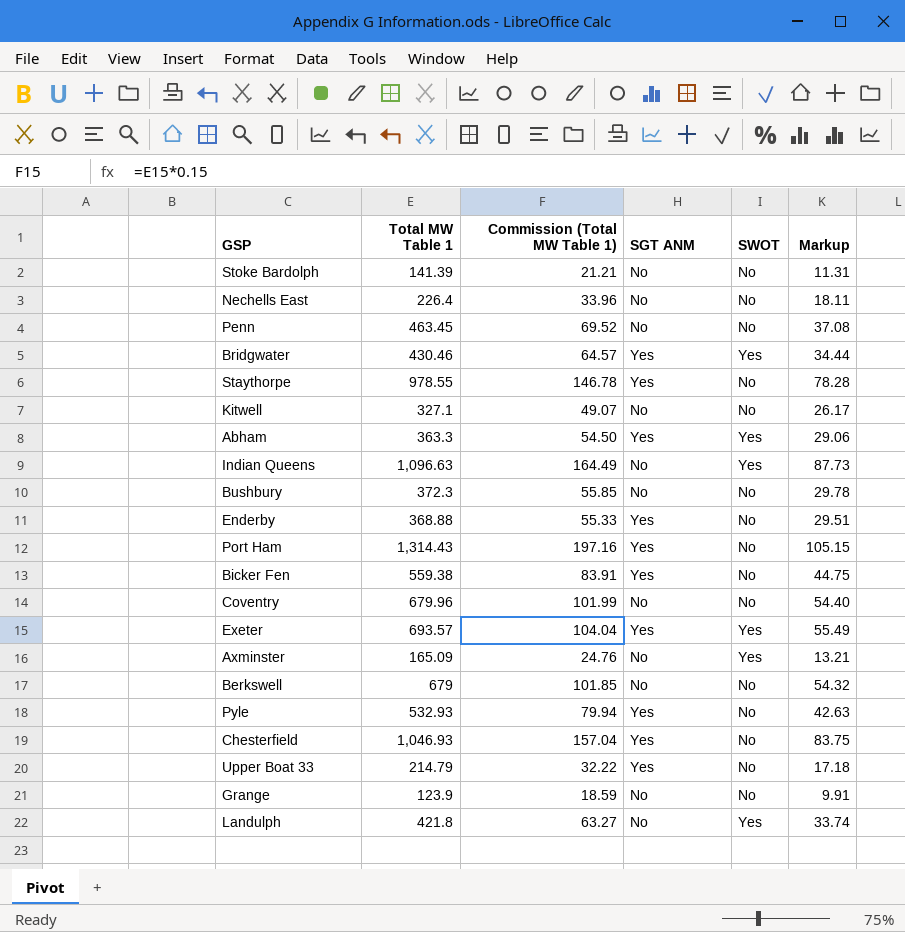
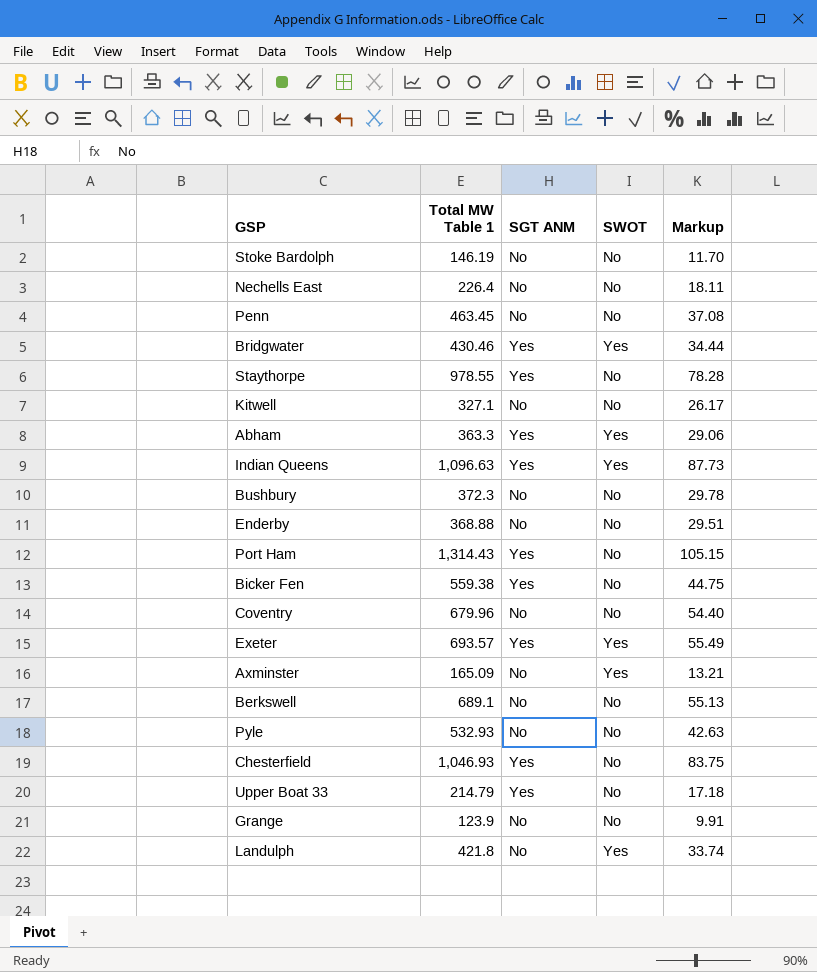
column Commission (Total MW Table 1) | formula: [Total MW Table 1] * 0.15 -> none
Stoke Bardolph | Total MW Table 1: 141.39 -> 146.19
Stoke Bardolph | Markup: 11.31 -> 11.70
Indian Queens | SGT ANM: No -> Yes
Enderby | SGT ANM: Yes -> No
Berkswell | Total MW Table 1: 679 -> 689.1
Berkswell | Markup: 54.32 -> 55.13
Pyle | SGT ANM: Yes -> No

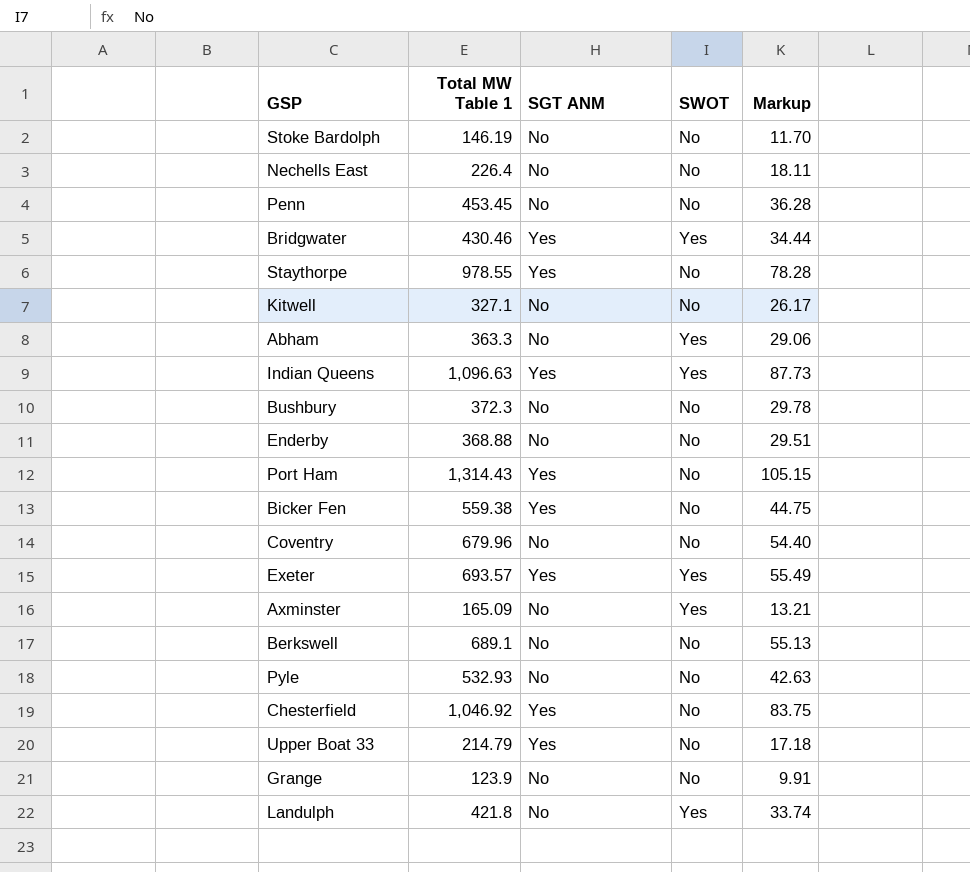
Penn | Total MW Table 1: 463.45 -> 453.45
Penn | Markup: 37.08 -> 36.28
Abham | SGT ANM: Yes -> No
Chesterfield | Total MW Table 1: 1,046.93 -> 1,046.92

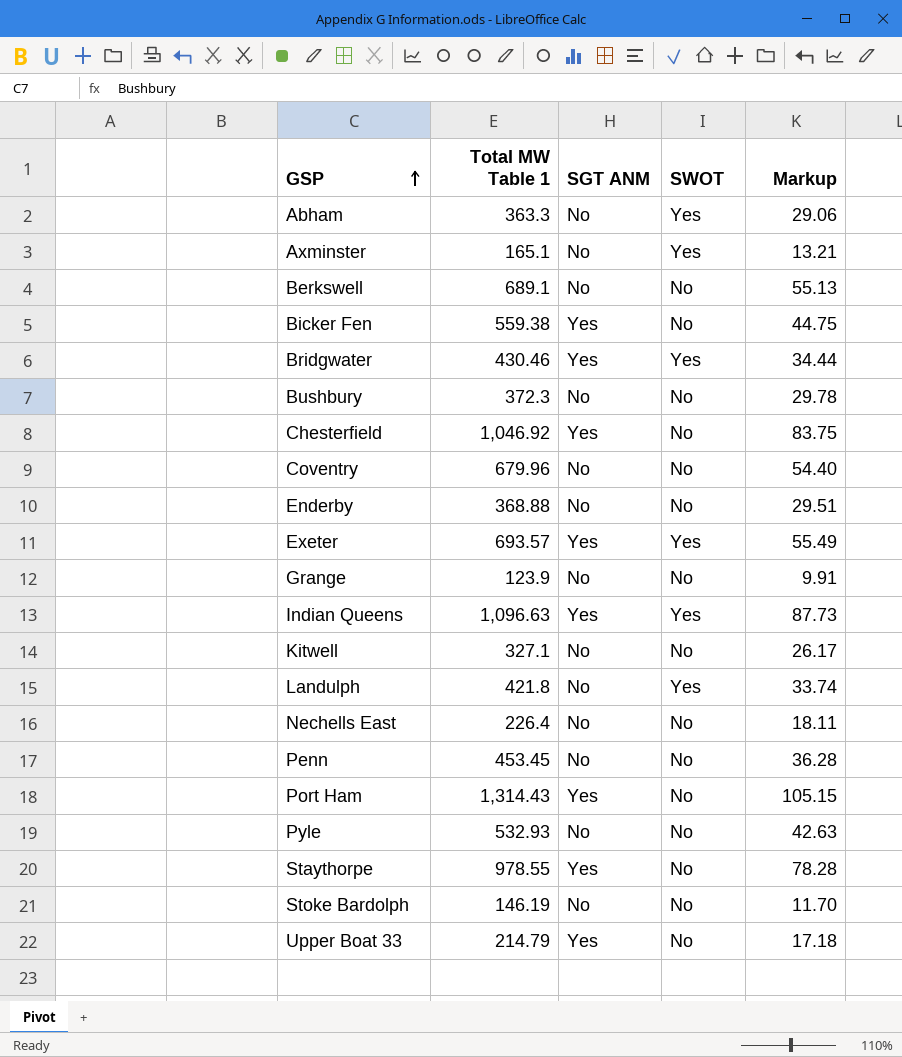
row order: none -> GSP ascending
Axminster | Total MW Table 1: 165.09 -> 165.1

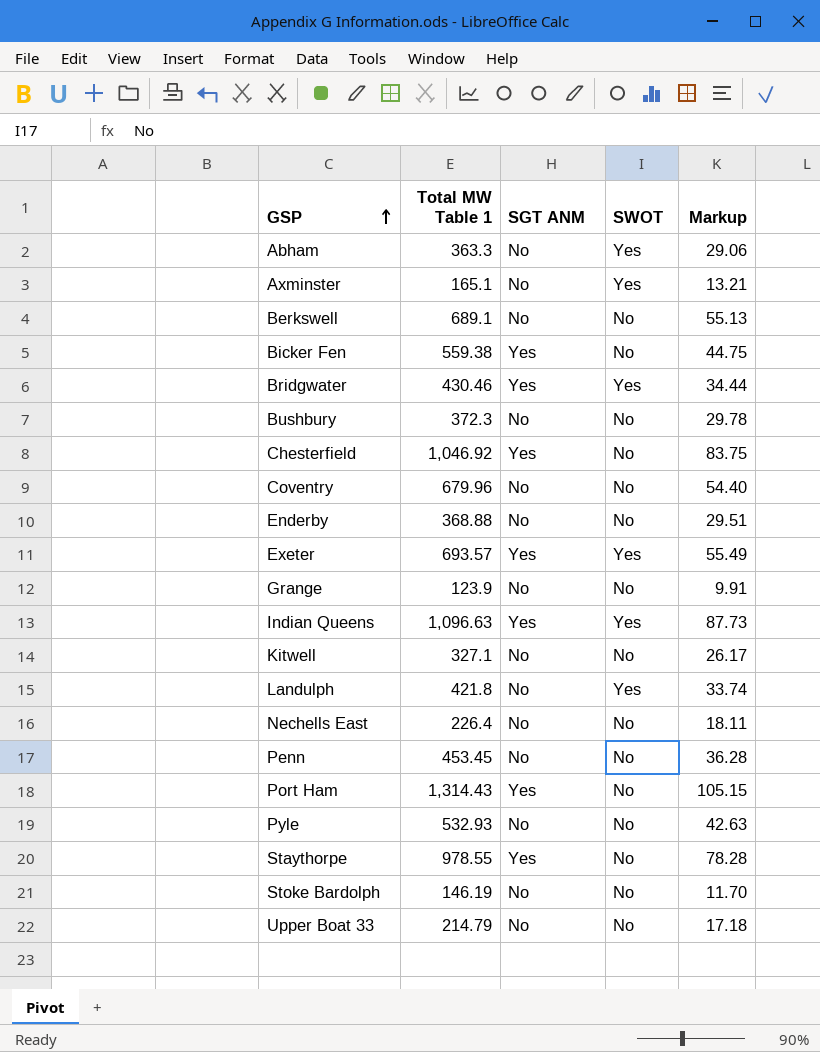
Upper Boat 33 | SGT ANM: Yes -> No

